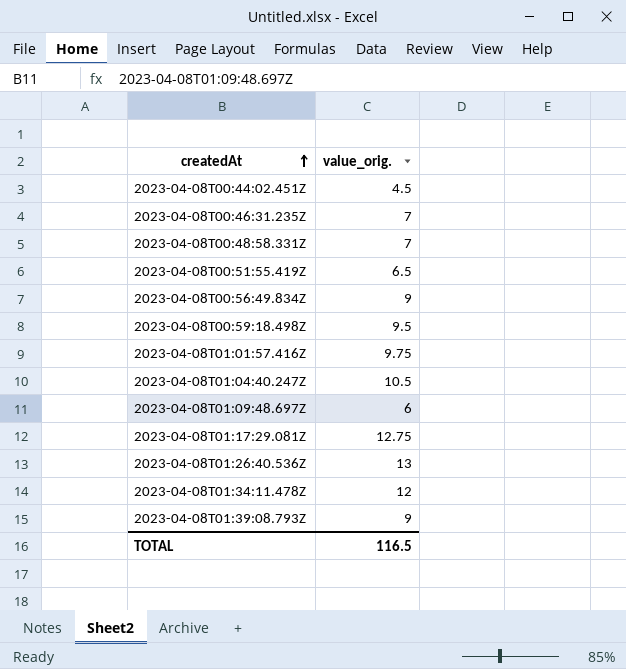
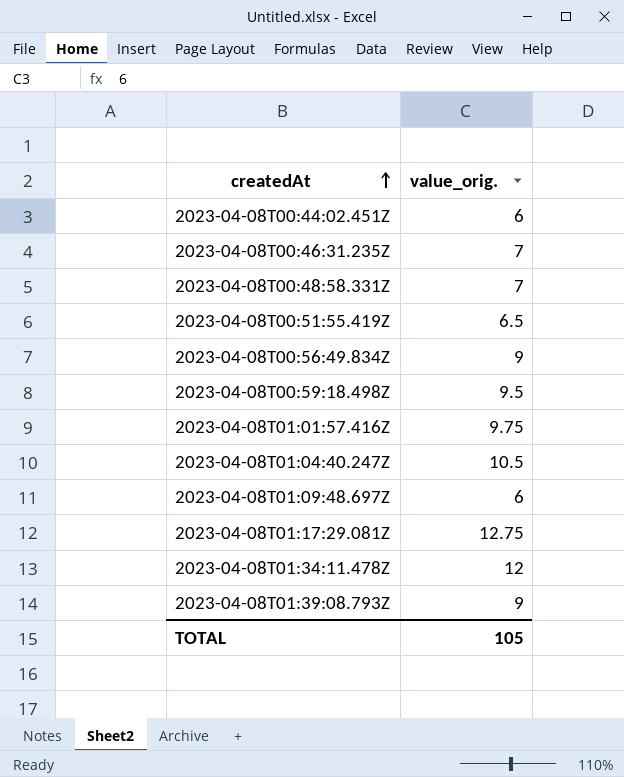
row 2023-04-08T01:26:40.536Z: 13 -> none
2023-04-08T00:44:02.451Z | value_orig.: 4.5 -> 6
TOTAL | value_orig.: 116.5 -> 105

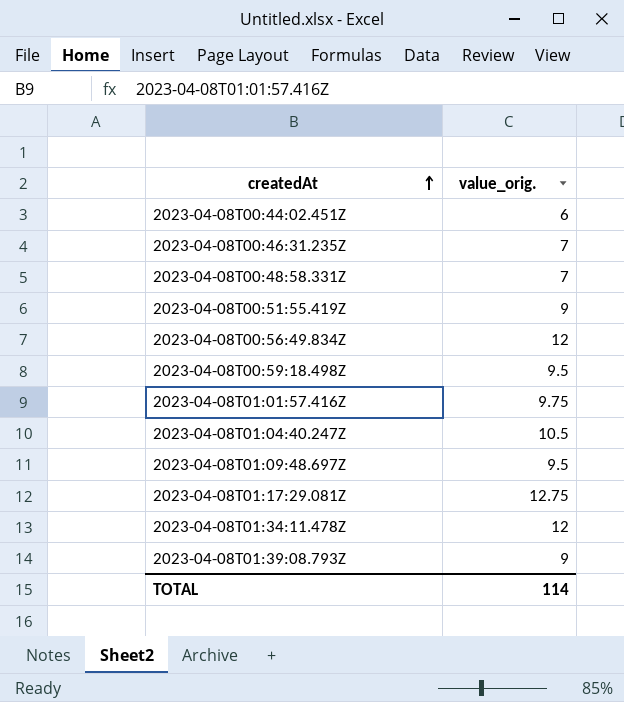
2023-04-08T00:51:55.419Z | value_orig.: 6.5 -> 9
2023-04-08T00:56:49.834Z | value_orig.: 9 -> 12
2023-04-08T01:09:48.697Z | value_orig.: 6 -> 9.5
TOTAL | value_orig.: 105 -> 114

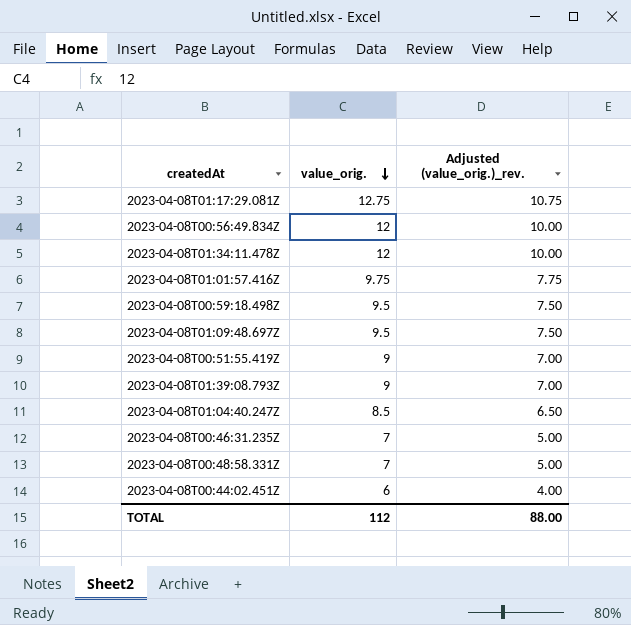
row order: createdAt ascending -> value_orig. descending
column Adjusted (value_orig.)_rev. | formula: none -> [value_orig.] - 2
2023-04-08T01:04:40.247Z | value_orig.: 10.5 -> 8.5
TOTAL | value_orig.: 114 -> 112

